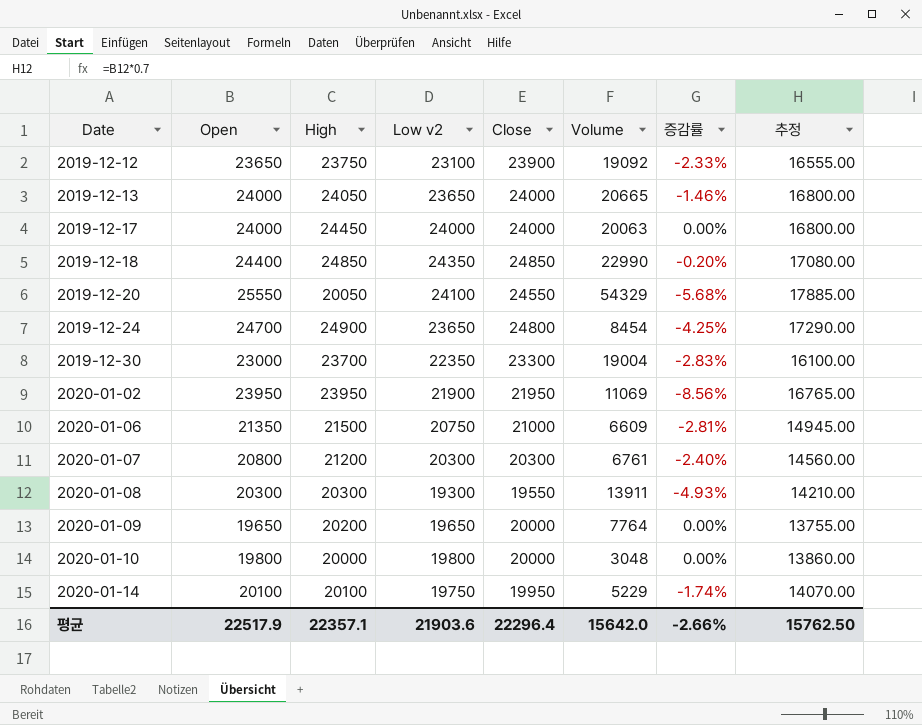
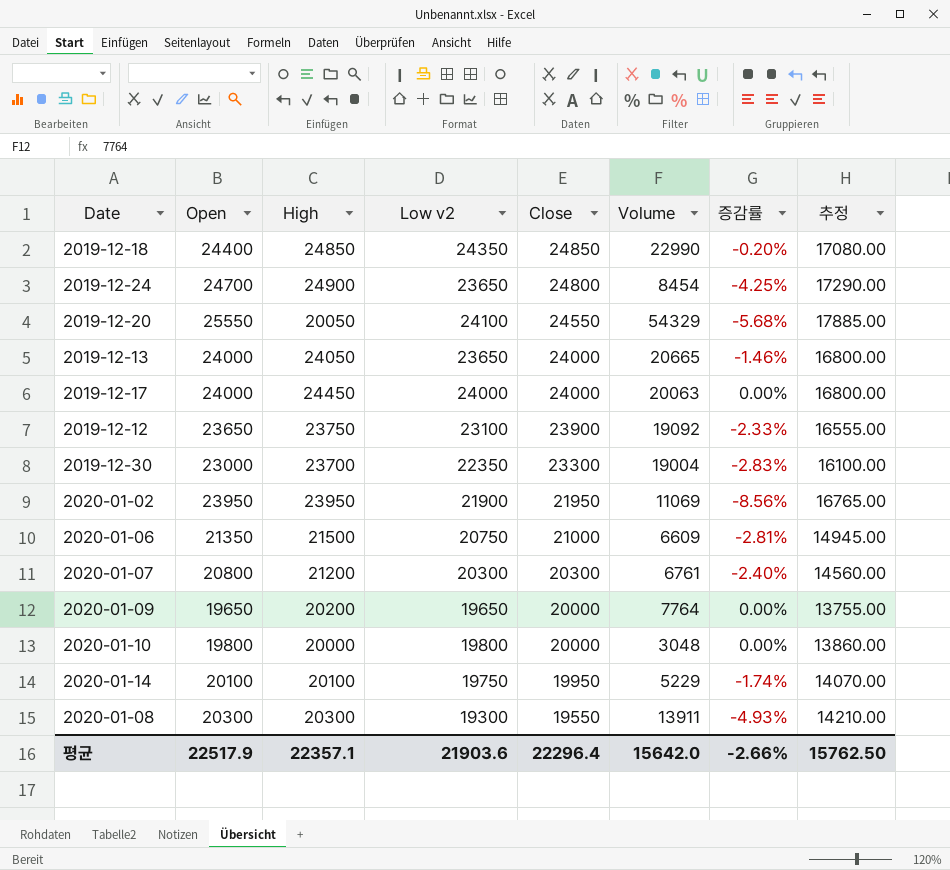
row order: Date ascending -> Close descending

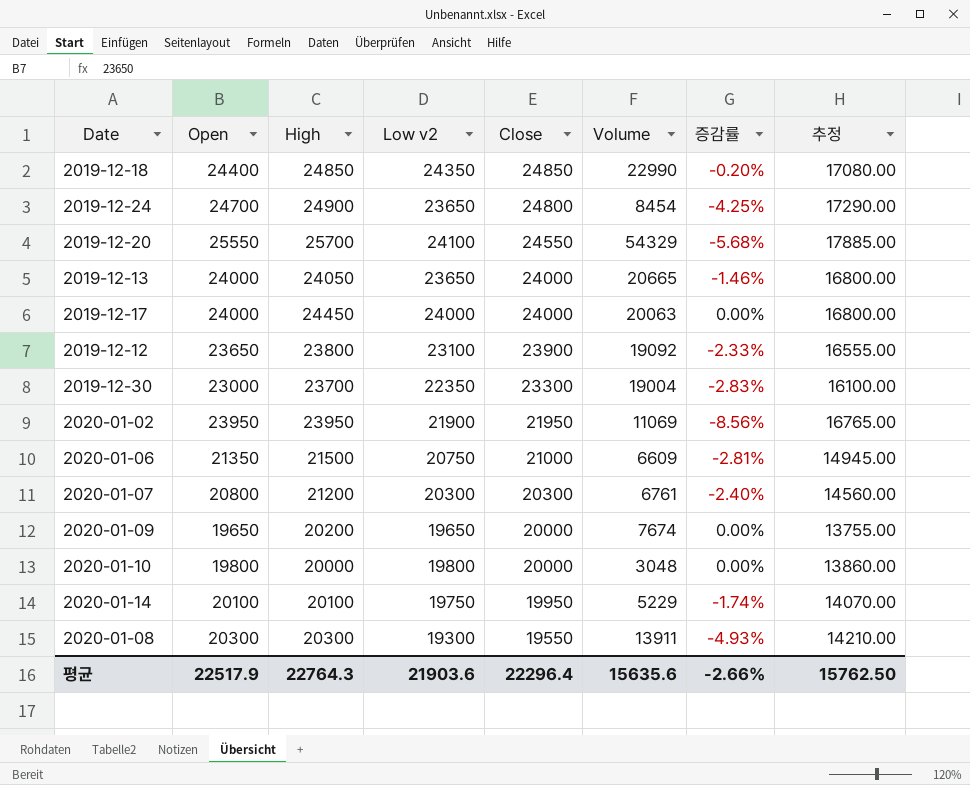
2019-12-20 | High: 20050 -> 25700
2019-12-12 | High: 23750 -> 23800
2020-01-09 | Volume: 7764 -> 7674
평균 | High: 22357.1 -> 22764.3
평균 | Volume: 15642.0 -> 15635.6

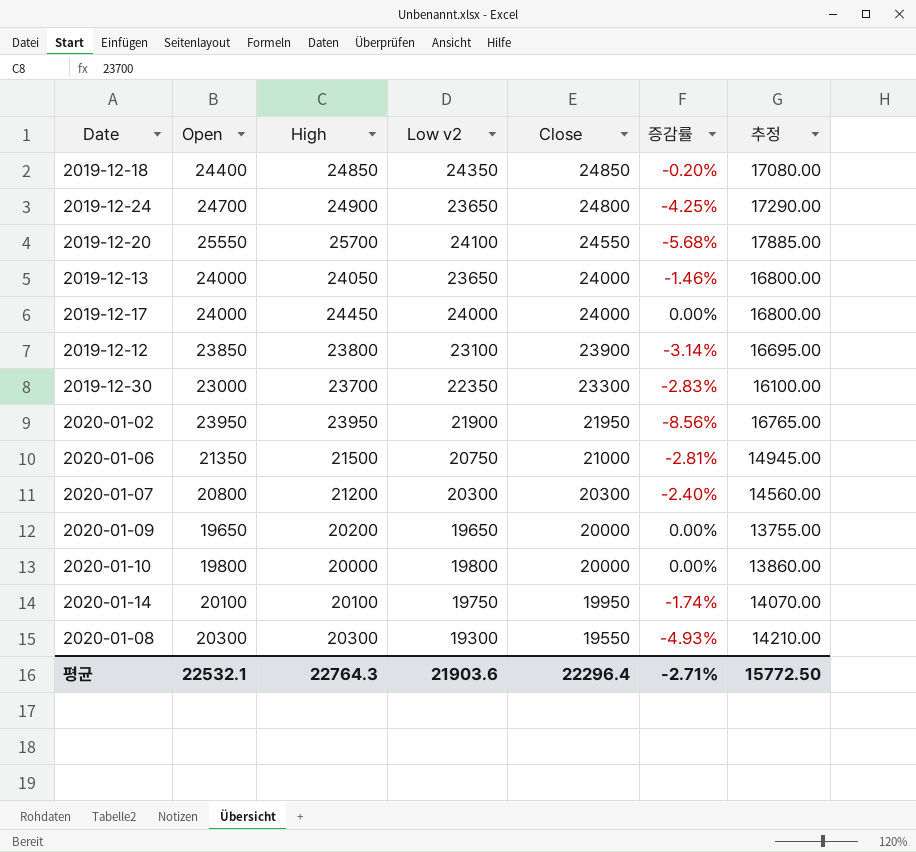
column Volume | position: 6 -> none
2019-12-12 | Open: 23650 -> 23850
2019-12-12 | 증감률: -2.33% -> -3.14%
2019-12-12 | 추정: 16555.00 -> 16695.00
평균 | Open: 22517.9 -> 22532.1
평균 | 증감률: -2.66% -> -2.71%
평균 | 추정: 15762.50 -> 15772.50

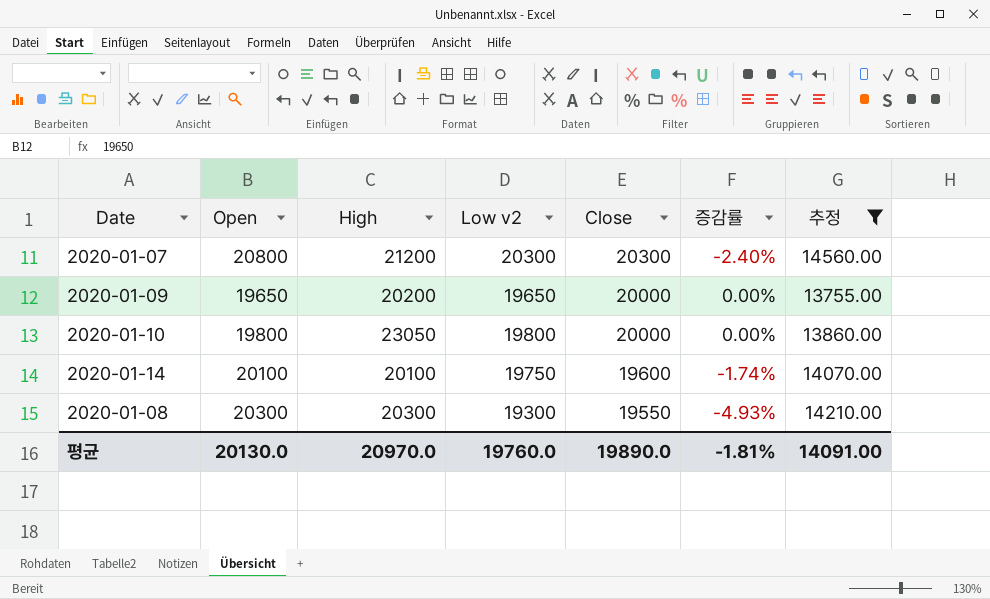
filter: none -> 추정 <= 14560.00
2020-01-10 | High: 20000 -> 23050
2020-01-14 | Close: 19950 -> 19600
평균 | Open: 22532.1 -> 20130.0
평균 | High: 22764.3 -> 20970.0
평균 | Low v2: 21903.6 -> 19760.0
평균 | Close: 22296.4 -> 19890.0
평균 | 증감률: -2.71% -> -1.81%
평균 | 추정: 15772.50 -> 14091.00

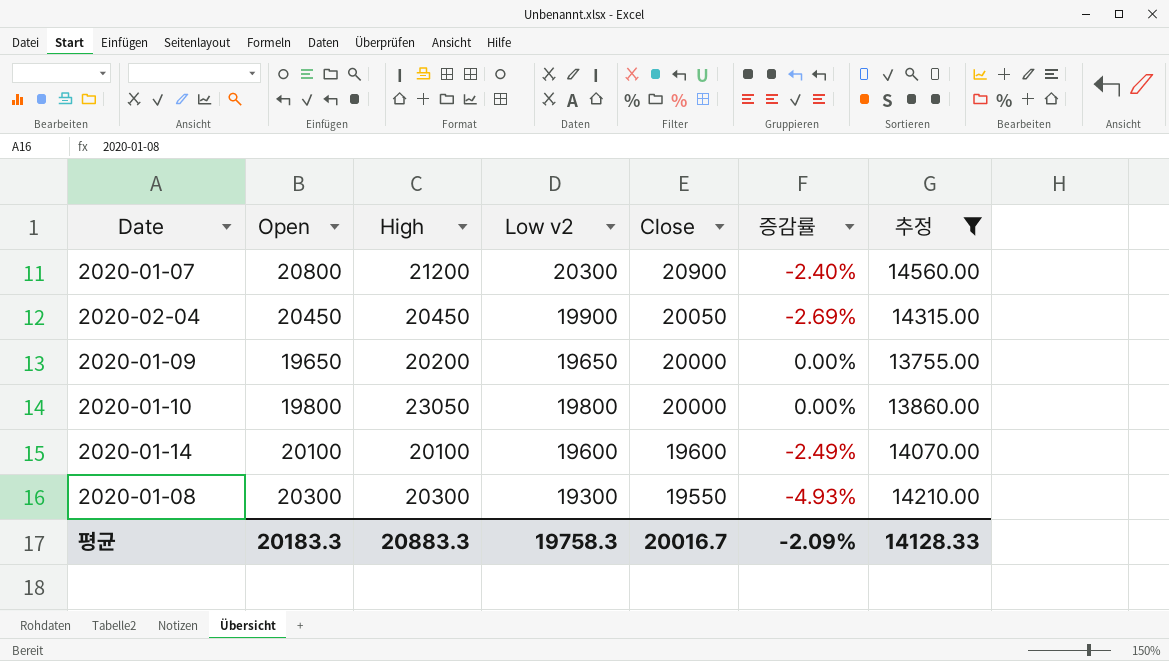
2020-01-07 | Close: 20300 -> 20900
row 2020-02-04: none -> 20450 | 20450 | 19900 | 20050 | -2.69% | 14315.00
2020-01-14 | Low v2: 19750 -> 19600
2020-01-14 | 증감률: -1.74% -> -2.49%
평균 | Open: 20130.0 -> 20183.3
평균 | High: 20970.0 -> 20883.3
평균 | Low v2: 19760.0 -> 19758.3
평균 | Close: 19890.0 -> 20016.7
평균 | 증감률: -1.81% -> -2.09%
평균 | 추정: 14091.00 -> 14128.33

